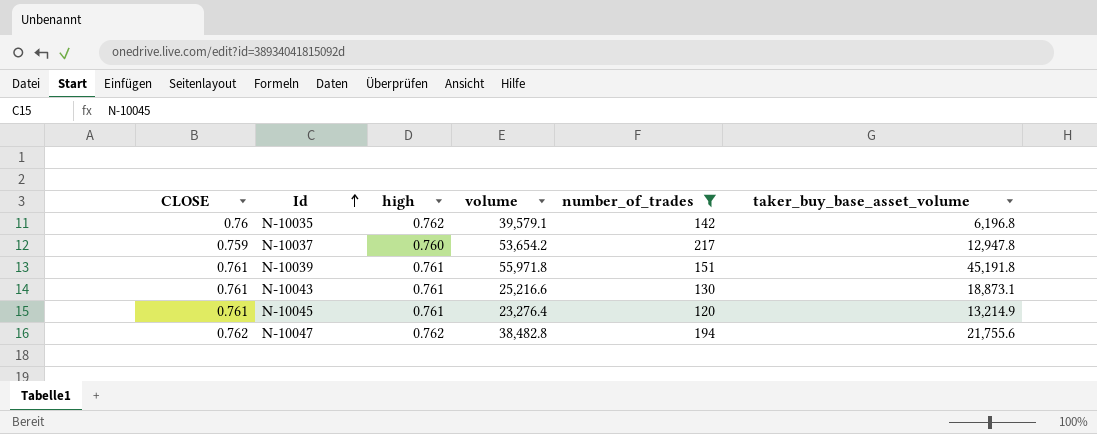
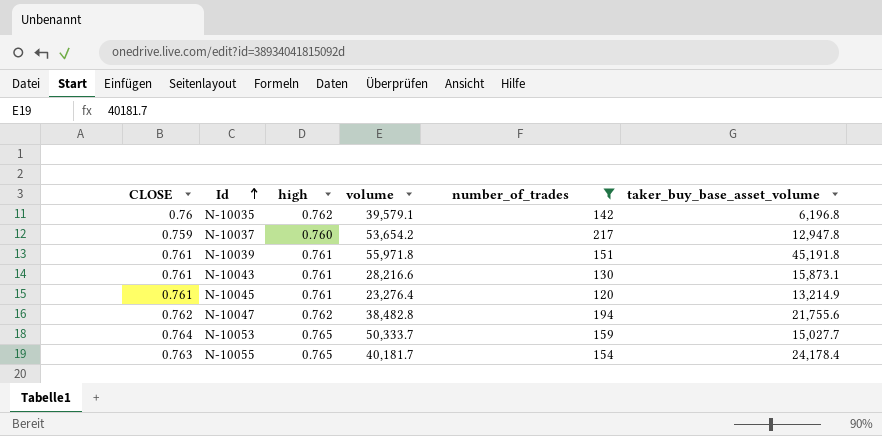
N-10043 | volume: 25,216.6 -> 28,216.6
N-10043 | taker_buy_base_asset_volume: 18,873.1 -> 15,873.1
row N-10053: none -> 0.764 | 0.765 | 50,333.7 | 159 | 15,027.7
row N-10055: none -> 0.763 | 0.765 | 40,181.7 | 154 | 24,178.4

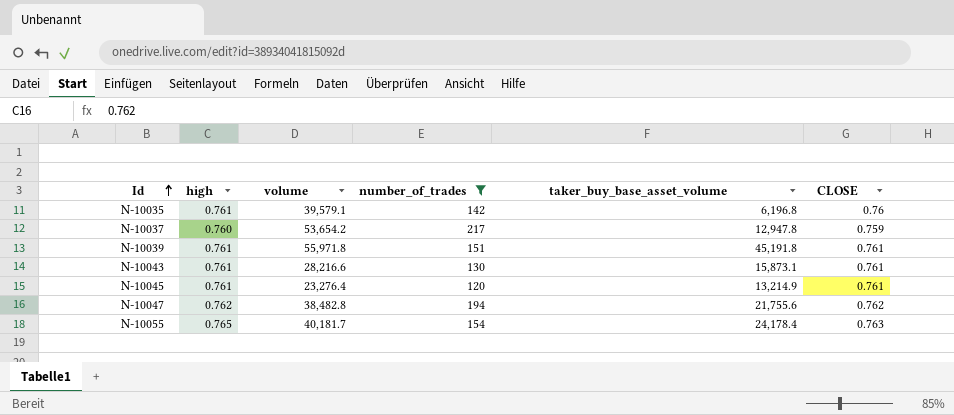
column CLOSE | position: 1 -> 6
row N-10053: 0.764 | 0.765 | 50,333.7 | 159 | 15,027.7 -> none
N-10035 | high: 0.762 -> 0.761

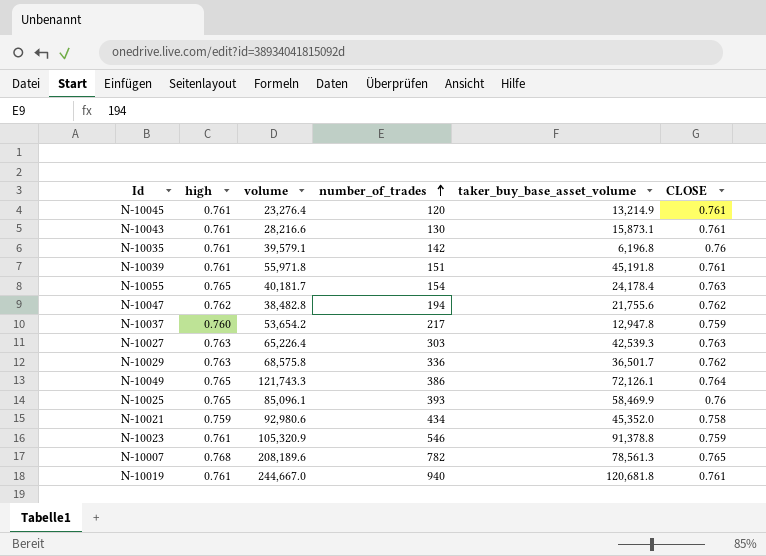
filter: number_of_trades <= 217 -> none
row order: Id ascending -> number_of_trades ascending

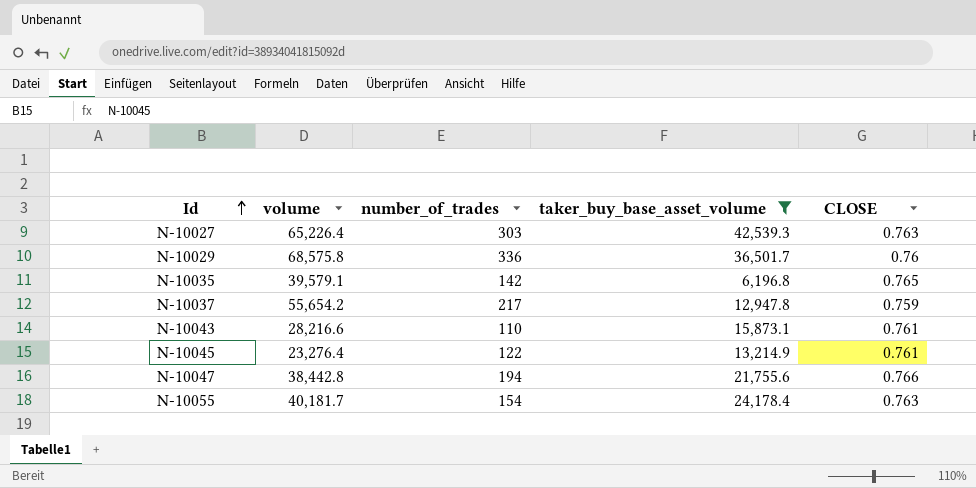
filter: none -> taker_buy_base_asset_volume <= 42,539.3
row order: number_of_trades ascending -> Id ascending
column high | position: 2 -> none
N-10029 | CLOSE: 0.762 -> 0.76
N-10035 | CLOSE: 0.76 -> 0.765
N-10037 | volume: 53,654.2 -> 55,654.2
N-10043 | number_of_trades: 130 -> 110
N-10045 | number_of_trades: 120 -> 122
N-10047 | volume: 38,482.8 -> 38,442.8
N-10047 | CLOSE: 0.762 -> 0.766

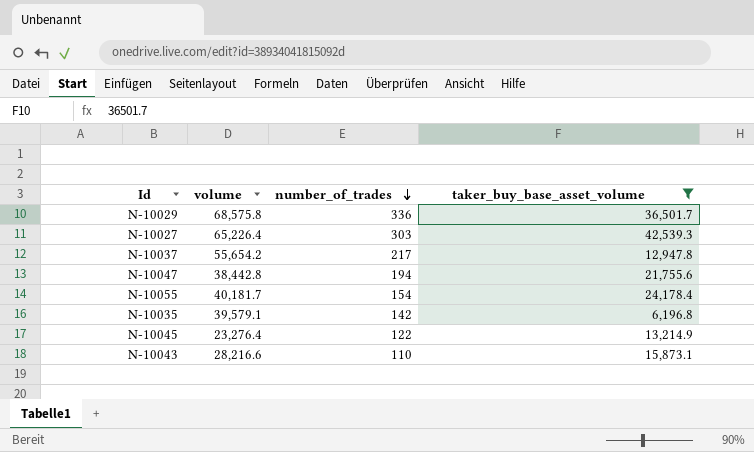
row order: Id ascending -> number_of_trades descending
column CLOSE | position: 5 -> none

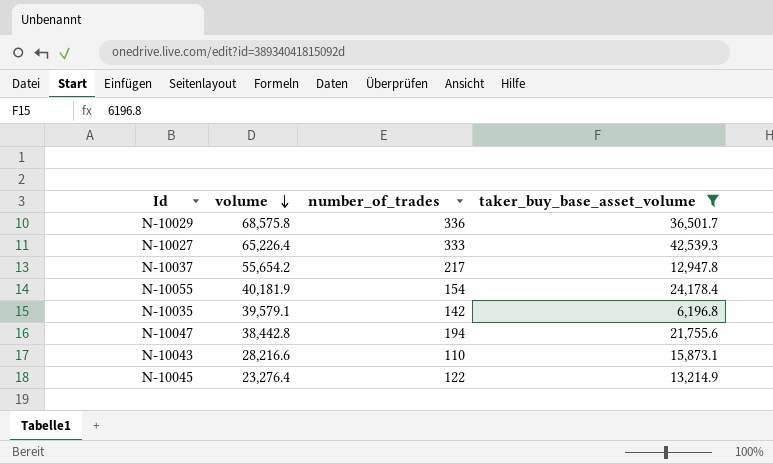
row order: number_of_trades descending -> volume descending
N-10027 | number_of_trades: 303 -> 333
N-10055 | volume: 40,181.7 -> 40,181.9

